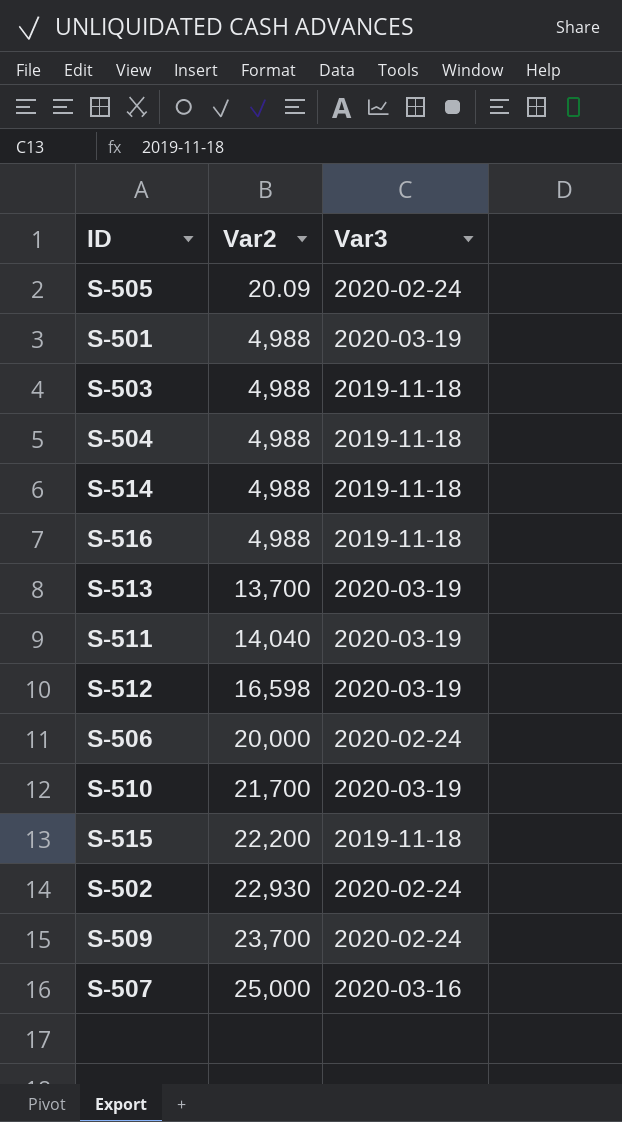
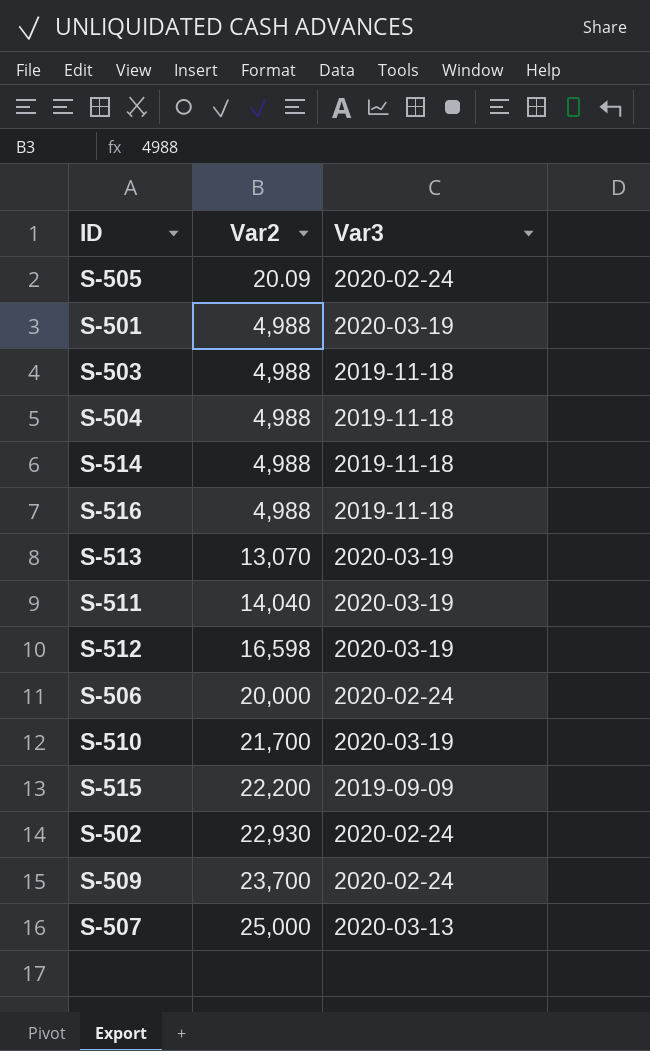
S-513 | Var2: 13,700 -> 13,070
S-515 | Var3: 2019-11-18 -> 2019-09-09
S-507 | Var3: 2020-03-16 -> 2020-03-13

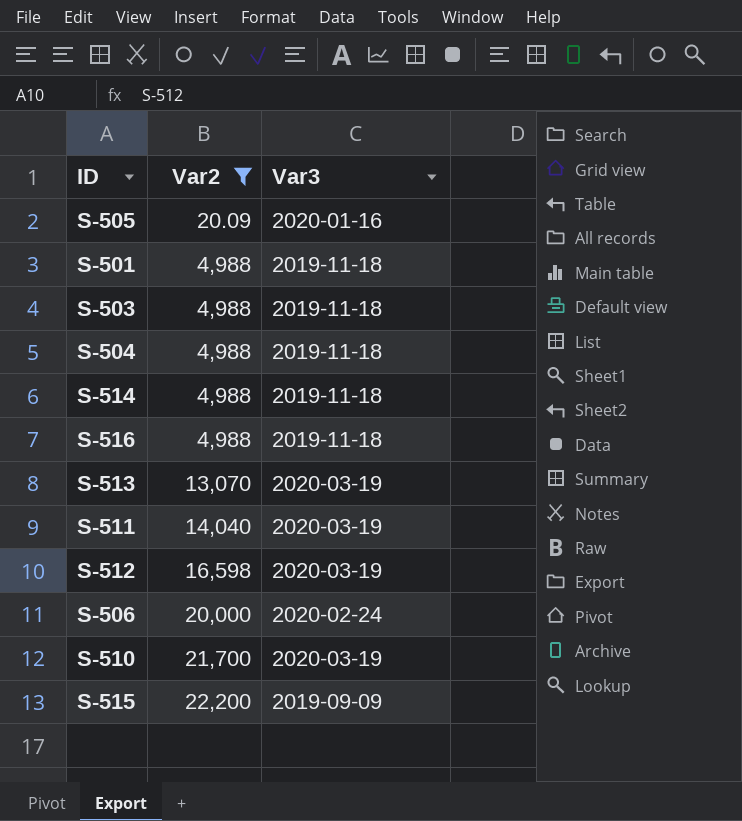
filter: none -> Var2 <= 22,200
S-505 | Var3: 2020-02-24 -> 2020-01-16
S-501 | Var3: 2020-03-19 -> 2019-11-18

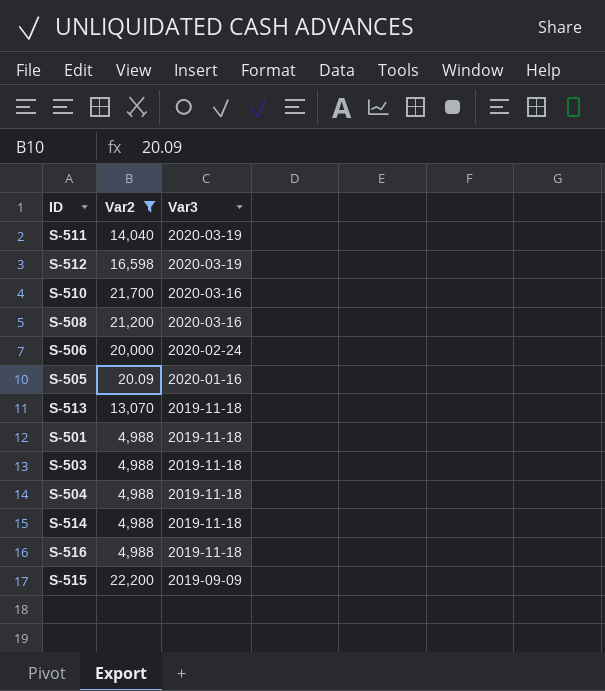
row order: Var2 ascending -> Var3 descending
S-510 | Var3: 2020-03-19 -> 2020-03-16
row S-508: none -> 21,200 | 2020-03-16
S-513 | Var3: 2020-03-19 -> 2019-11-18

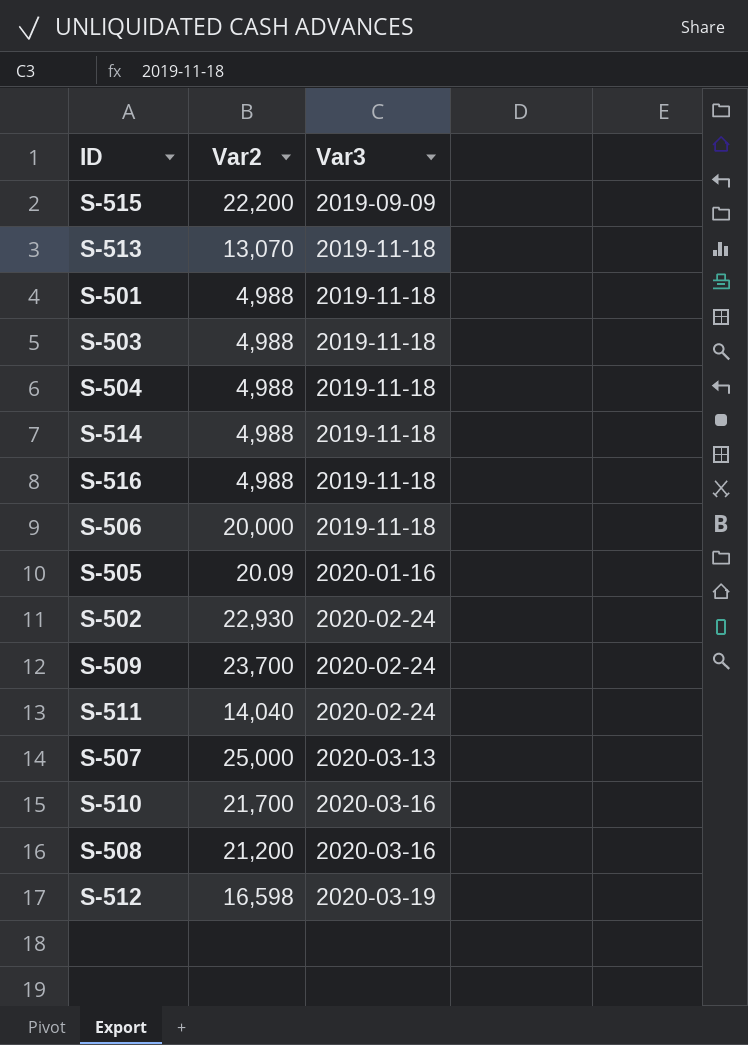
filter: Var2 <= 22,200 -> none
row order: Var3 descending -> Var3 ascending
S-506 | Var3: 2020-02-24 -> 2019-11-18
S-511 | Var3: 2020-03-19 -> 2020-02-24

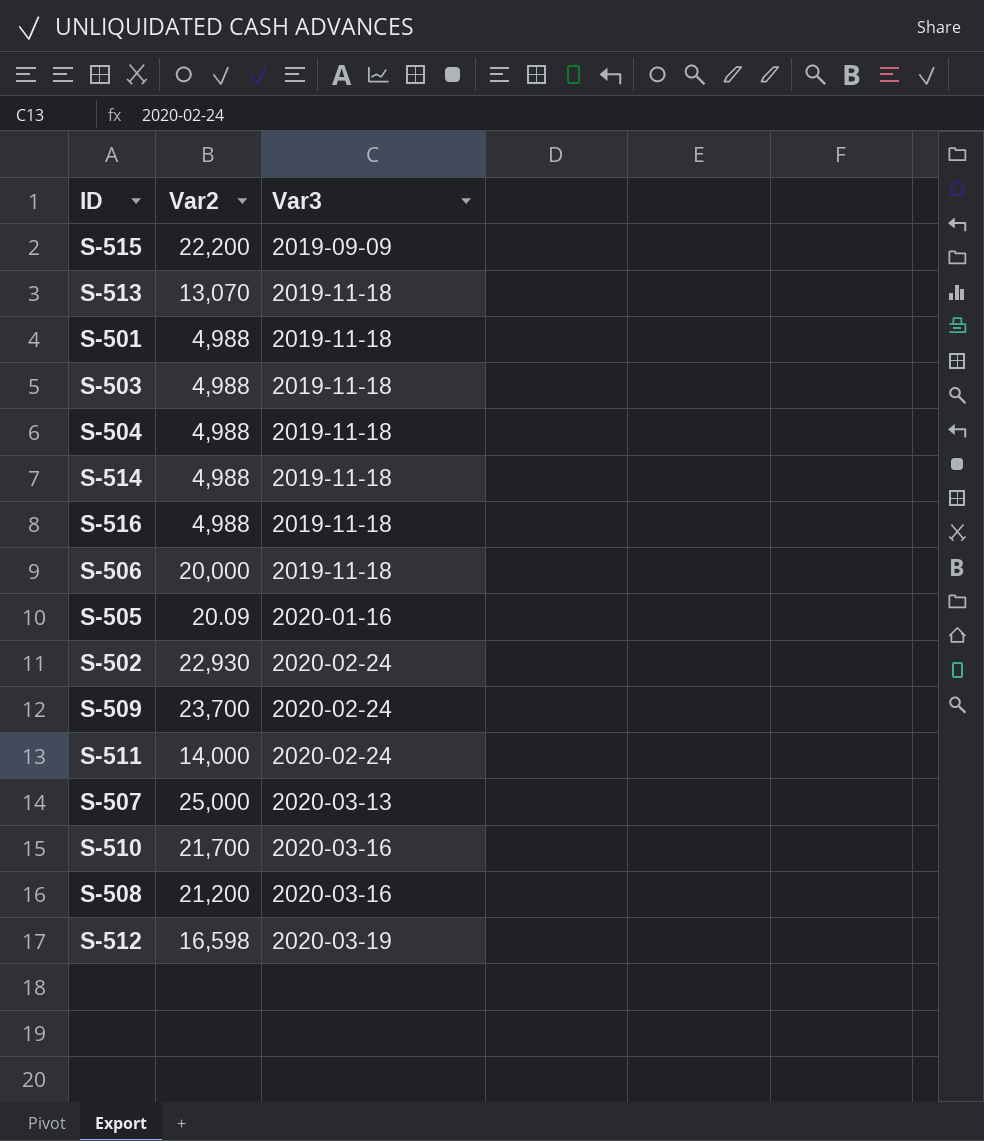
S-511 | Var2: 14,040 -> 14,000

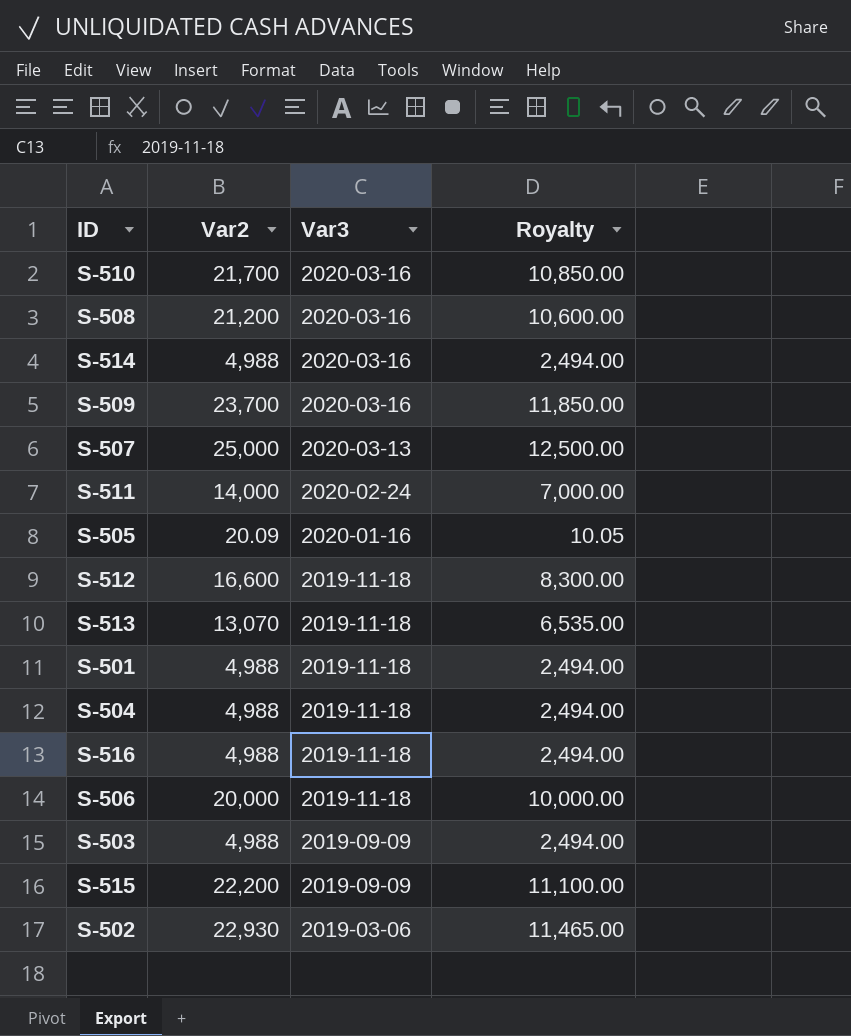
row order: Var3 ascending -> Var3 descending
column Royalty | formula: none -> [Var2] * 0.5
S-514 | Var3: 2019-11-18 -> 2020-03-16
S-509 | Var3: 2020-02-24 -> 2020-03-16
S-512 | Var2: 16,598 -> 16,600
S-512 | Var3: 2020-03-19 -> 2019-11-18
S-503 | Var3: 2019-11-18 -> 2019-09-09
S-502 | Var3: 2020-02-24 -> 2019-03-06

